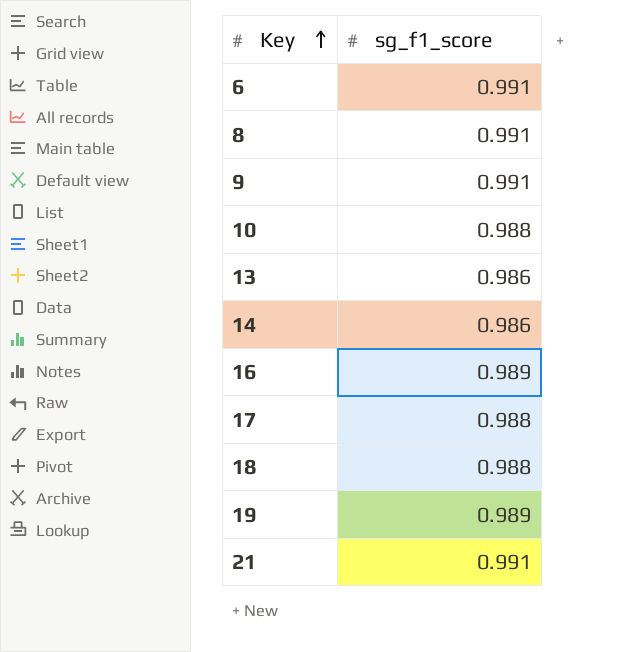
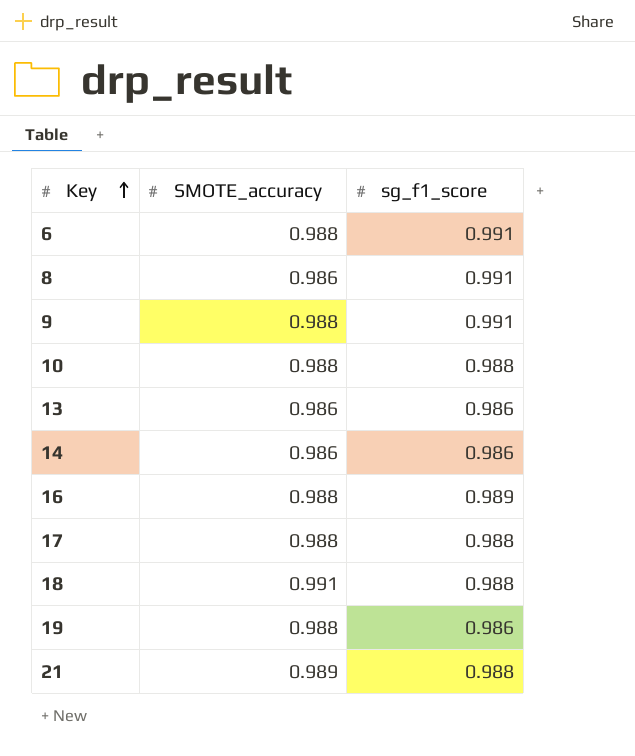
column SMOTE_accuracy | position: none -> 2
19 | sg_f1_score: 0.989 -> 0.986
21 | sg_f1_score: 0.991 -> 0.988

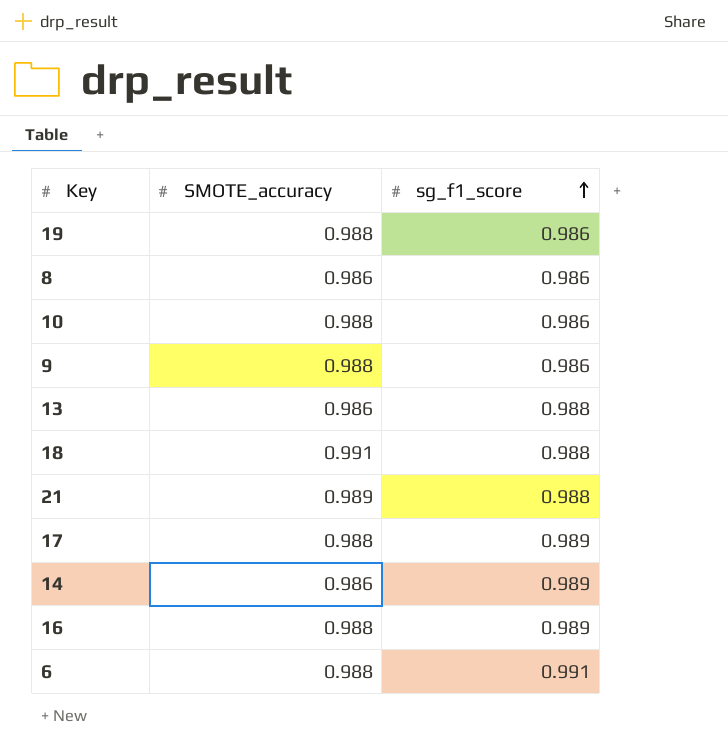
row order: Key ascending -> sg_f1_score ascending
8 | sg_f1_score: 0.991 -> 0.986
10 | sg_f1_score: 0.988 -> 0.986
9 | sg_f1_score: 0.991 -> 0.986
13 | sg_f1_score: 0.986 -> 0.988
17 | sg_f1_score: 0.988 -> 0.989
14 | sg_f1_score: 0.986 -> 0.989

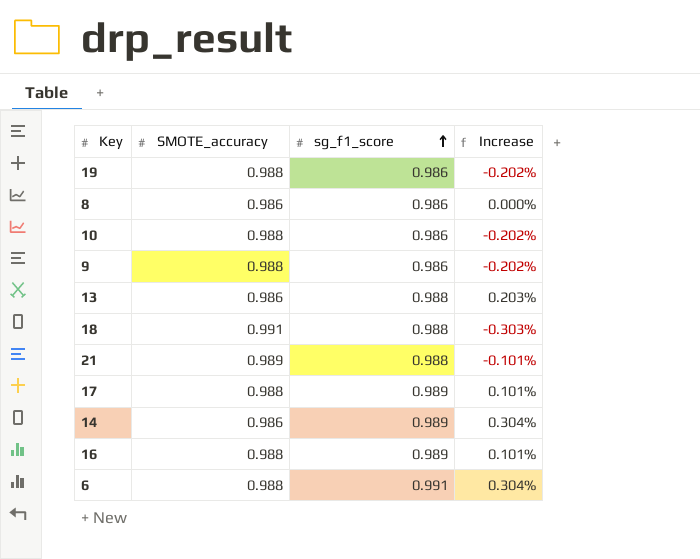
column Increase | formula: none -> ([sg_f1_score] - [SMOTE_accuracy]) / [SMOTE_accuracy]

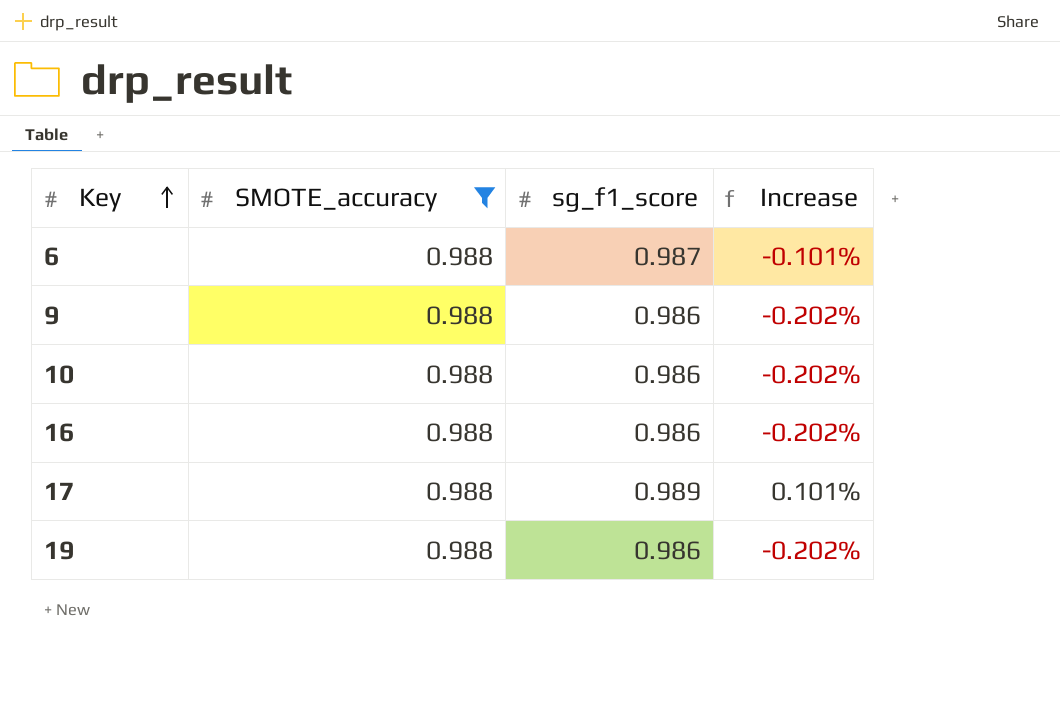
filter: none -> SMOTE_accuracy = 0.988
row order: sg_f1_score ascending -> Key ascending
6 | sg_f1_score: 0.991 -> 0.987
6 | Increase: 0.304% -> -0.101%
16 | sg_f1_score: 0.989 -> 0.986
16 | Increase: 0.101% -> -0.202%

